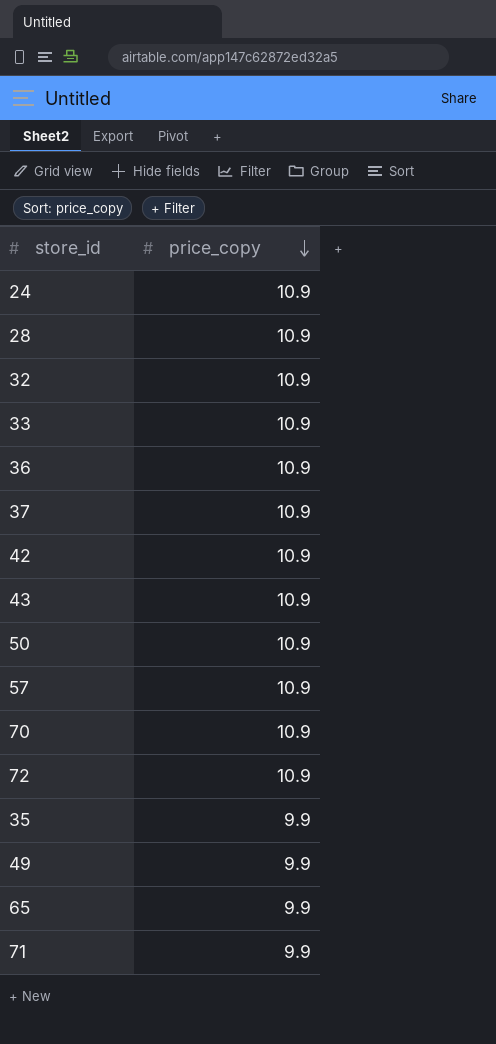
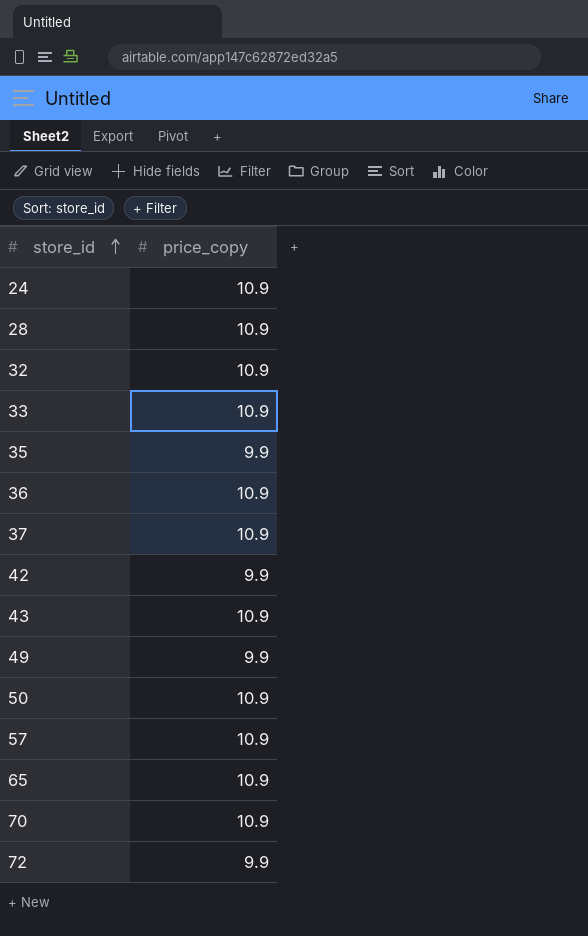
row order: price_copy descending -> store_id ascending
row 71: 9.9 -> none
42 | price_copy: 10.9 -> 9.9
65 | price_copy: 9.9 -> 10.9
72 | price_copy: 10.9 -> 9.9

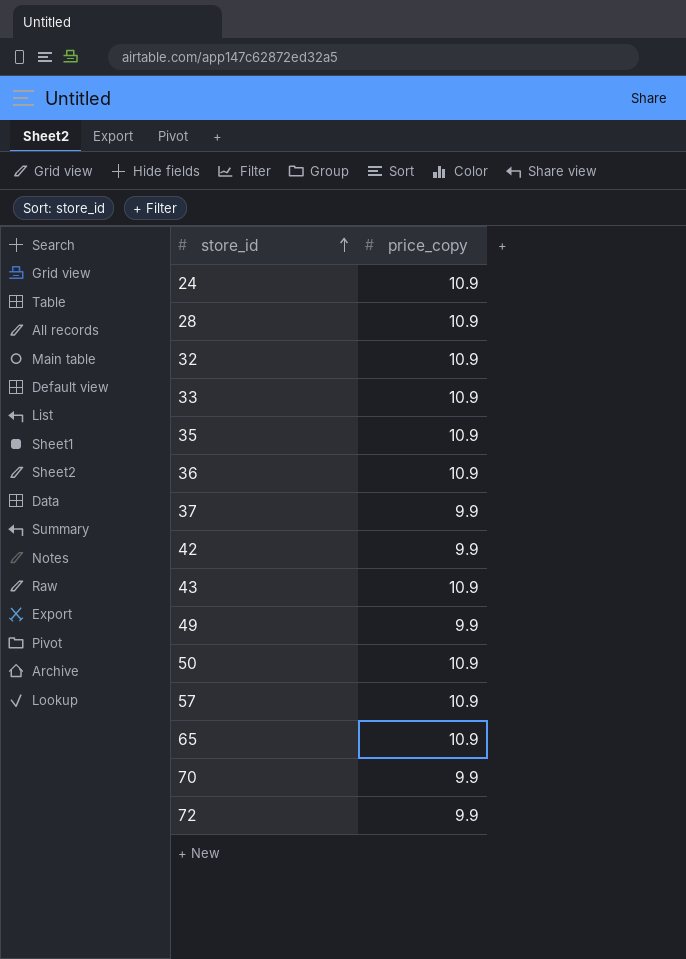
35 | price_copy: 9.9 -> 10.9
37 | price_copy: 10.9 -> 9.9
70 | price_copy: 10.9 -> 9.9

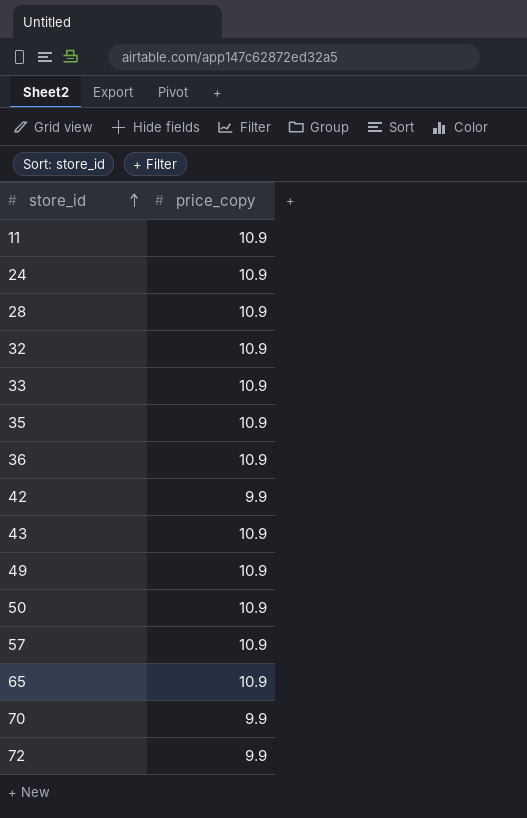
row 37: 9.9 -> none
row 11: none -> 10.9
49 | price_copy: 9.9 -> 10.9

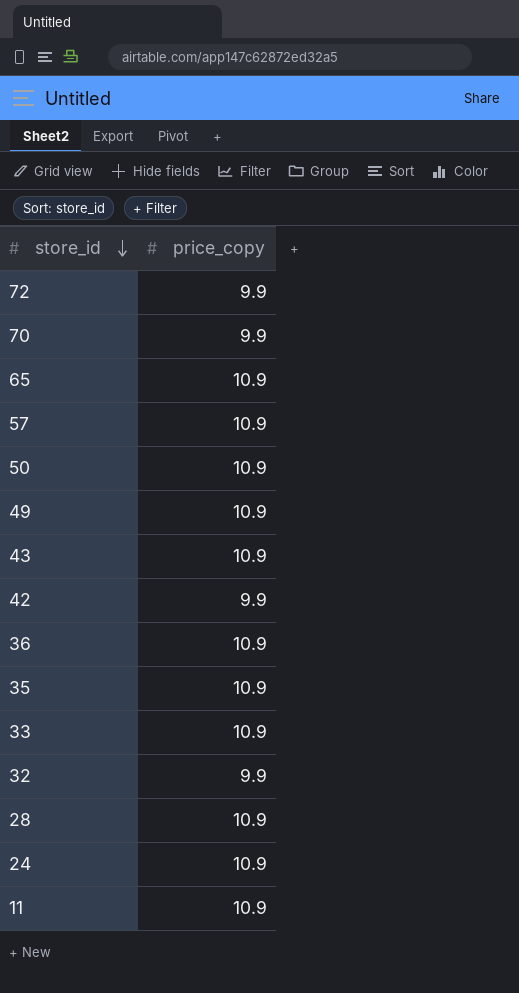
row order: store_id ascending -> store_id descending
32 | price_copy: 10.9 -> 9.9

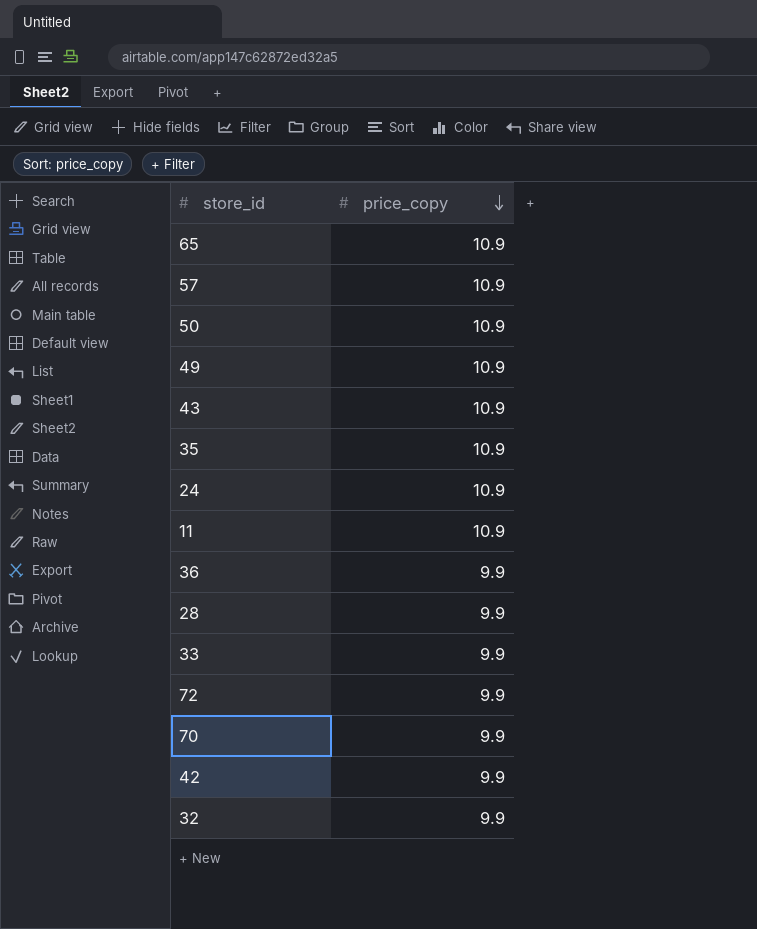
row order: store_id descending -> price_copy descending
36 | price_copy: 10.9 -> 9.9
28 | price_copy: 10.9 -> 9.9
33 | price_copy: 10.9 -> 9.9

